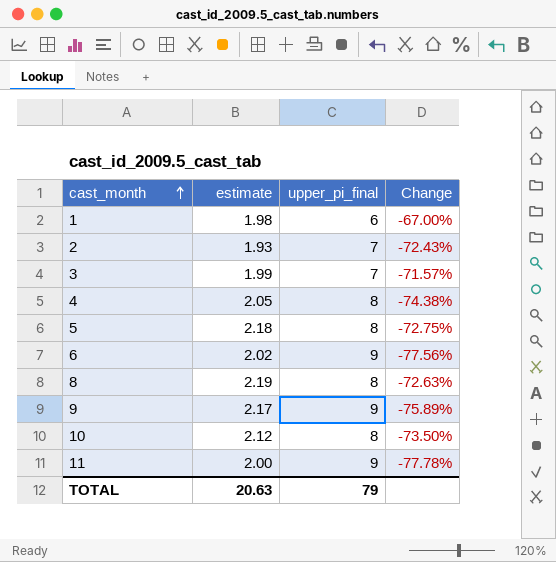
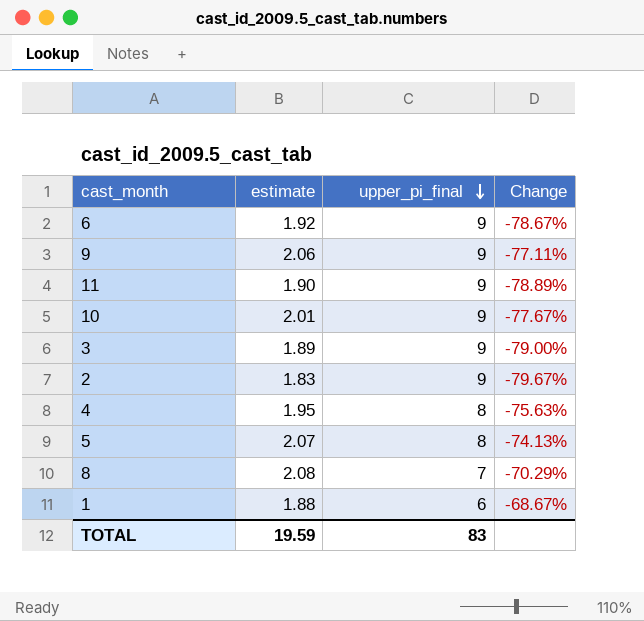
row order: cast_month ascending -> upper_pi_final descending
6 | estimate: 2.02 -> 1.92
6 | Change: -77.56% -> -78.67%
9 | estimate: 2.17 -> 2.06
9 | Change: -75.89% -> -77.11%
11 | estimate: 2.00 -> 1.90
11 | Change: -77.78% -> -78.89%
10 | estimate: 2.12 -> 2.01
10 | upper_pi_final: 8 -> 9
10 | Change: -73.50% -> -77.67%
3 | estimate: 1.99 -> 1.89
3 | upper_pi_final: 7 -> 9
3 | Change: -71.57% -> -79.00%
2 | estimate: 1.93 -> 1.83
2 | upper_pi_final: 7 -> 9
2 | Change: -72.43% -> -79.67%
4 | estimate: 2.05 -> 1.95
4 | Change: -74.38% -> -75.63%
5 | estimate: 2.18 -> 2.07
5 | Change: -72.75% -> -74.13%
8 | estimate: 2.19 -> 2.08
8 | upper_pi_final: 8 -> 7
8 | Change: -72.63% -> -70.29%
1 | estimate: 1.98 -> 1.88
1 | Change: -67.00% -> -68.67%
TOTAL | estimate: 20.63 -> 19.59
TOTAL | upper_pi_final: 79 -> 83

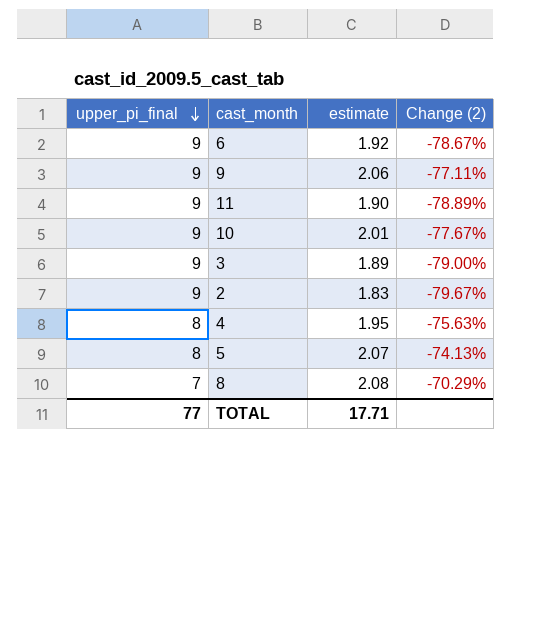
column upper_pi_final | position: 3 -> 1
column name: Change -> Change (2)
row 1: 1.88 | 6 | -68.67% -> none
TOTAL | upper_pi_final: 83 -> 77
TOTAL | estimate: 19.59 -> 17.71

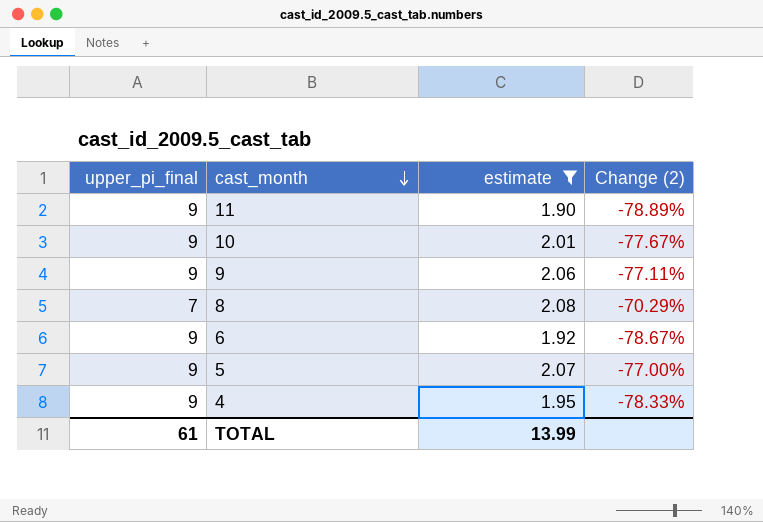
filter: none -> estimate >= 1.90
row order: upper_pi_final descending -> cast_month descending
5 | upper_pi_final: 8 -> 9
5 | Change (2): -74.13% -> -77.00%
4 | upper_pi_final: 8 -> 9
4 | Change (2): -75.63% -> -78.33%
TOTAL | upper_pi_final: 77 -> 61
TOTAL | estimate: 17.71 -> 13.99

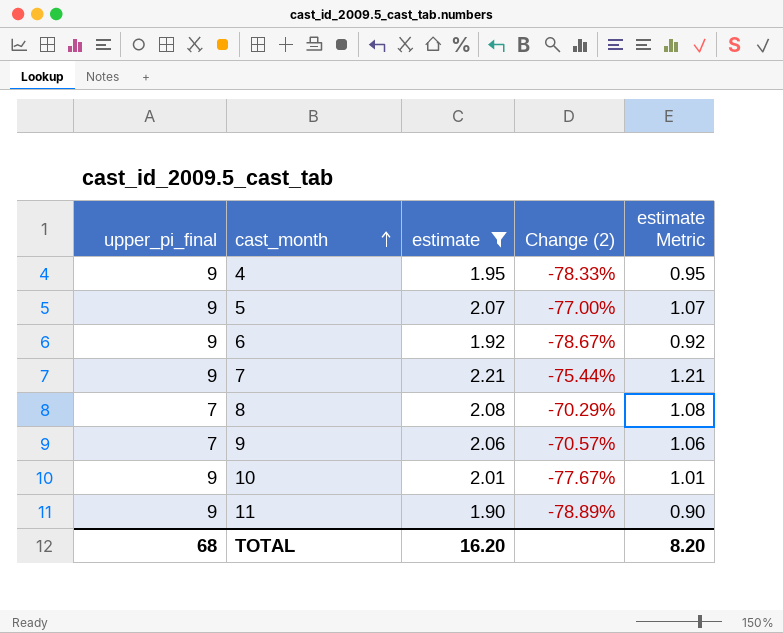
row order: cast_month descending -> cast_month ascending
column estimate Metric | formula: none -> [estimate] - 1
row 7: none -> 9 | 2.21 | -75.44% | 1.21
9 | upper_pi_final: 9 -> 7
9 | Change (2): -77.11% -> -70.57%
TOTAL | upper_pi_final: 61 -> 68
TOTAL | estimate: 13.99 -> 16.20

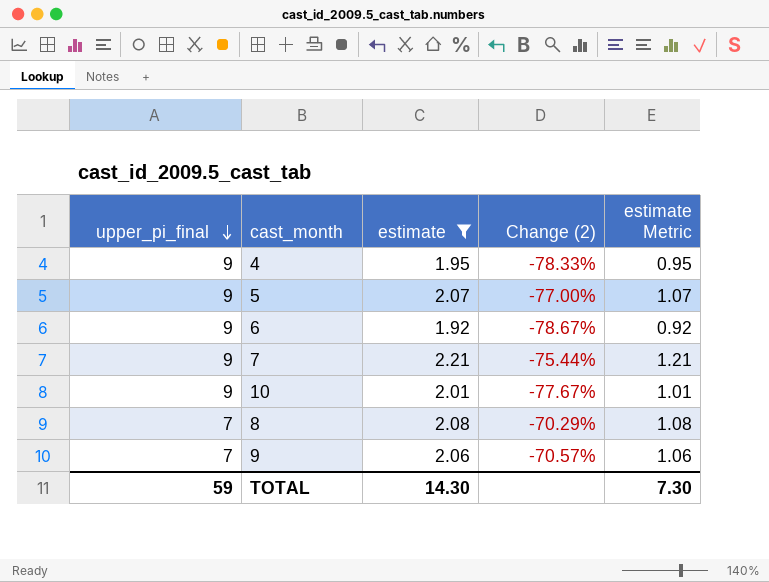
row order: cast_month ascending -> upper_pi_final descending
row 11: 9 | 1.90 | -78.89% | 0.90 -> none
TOTAL | upper_pi_final: 68 -> 59
TOTAL | estimate: 16.20 -> 14.30
TOTAL | estimate Metric: 8.20 -> 7.30

